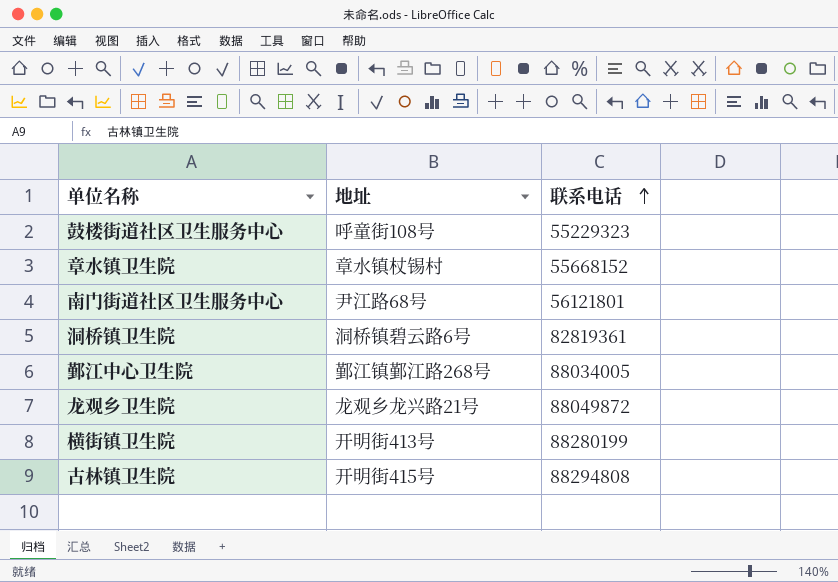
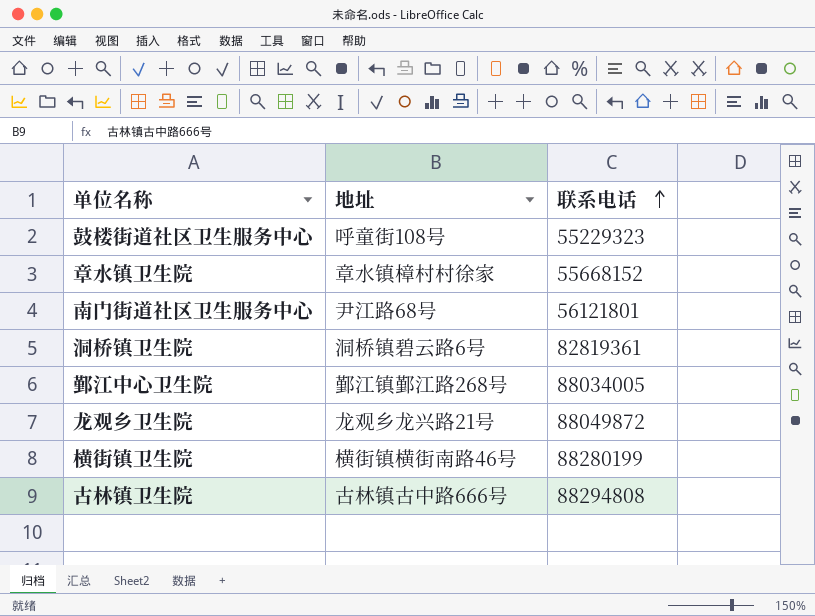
章水镇卫生院 | 地址: 章水镇杖锡村 -> 章水镇樟村村徐家
横街镇卫生院 | 地址: 开明街413号 -> 横街镇横街南路46号
古林镇卫生院 | 地址: 开明街415号 -> 古林镇古中路666号

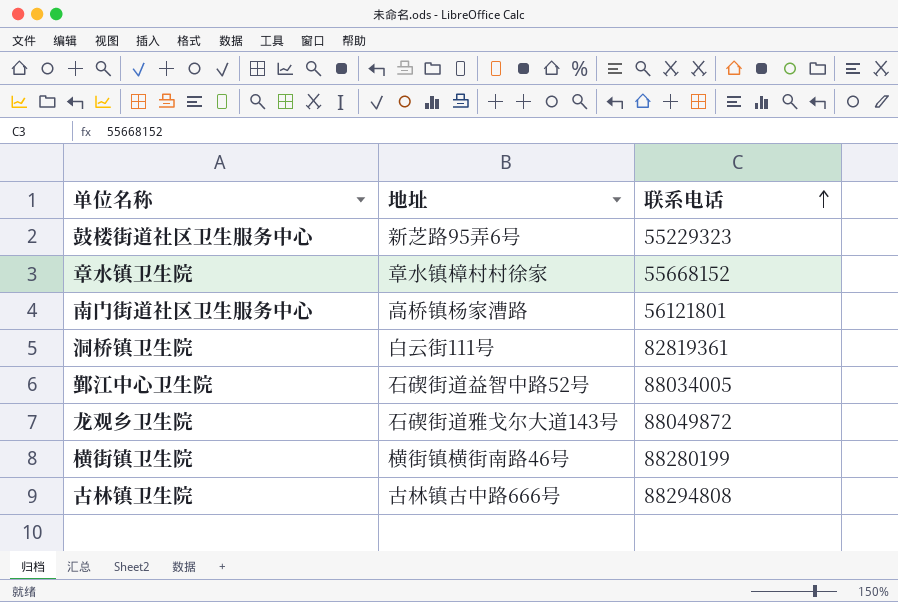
鼓楼街道社区卫生服务中心 | 地址: 呼童街108号 -> 新芝路95弄6号
南门街道社区卫生服务中心 | 地址: 尹江路68号 -> 高桥镇杨家漕路
洞桥镇卫生院 | 地址: 洞桥镇碧云路6号 -> 白云街111号
鄞江中心卫生院 | 地址: 鄞江镇鄞江路268号 -> 石碶街道益智中路52号
龙观乡卫生院 | 地址: 龙观乡龙兴路21号 -> 石碶街道雅戈尔大道143号

